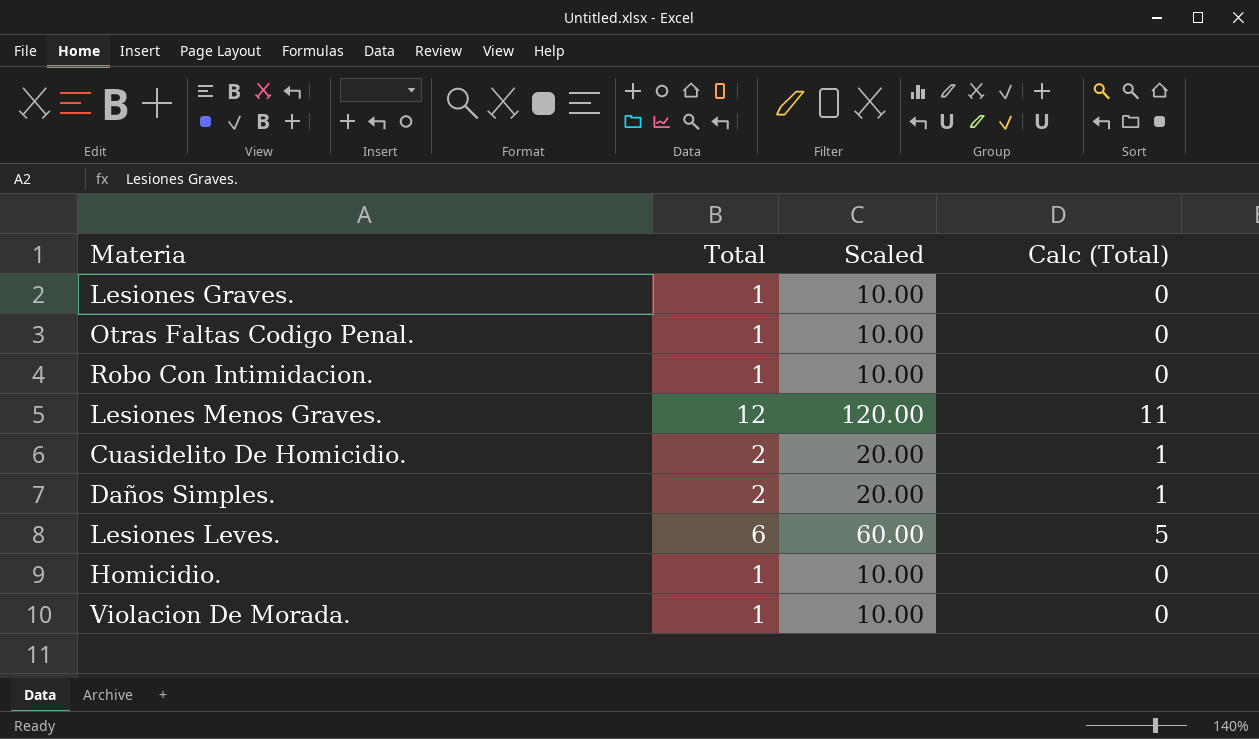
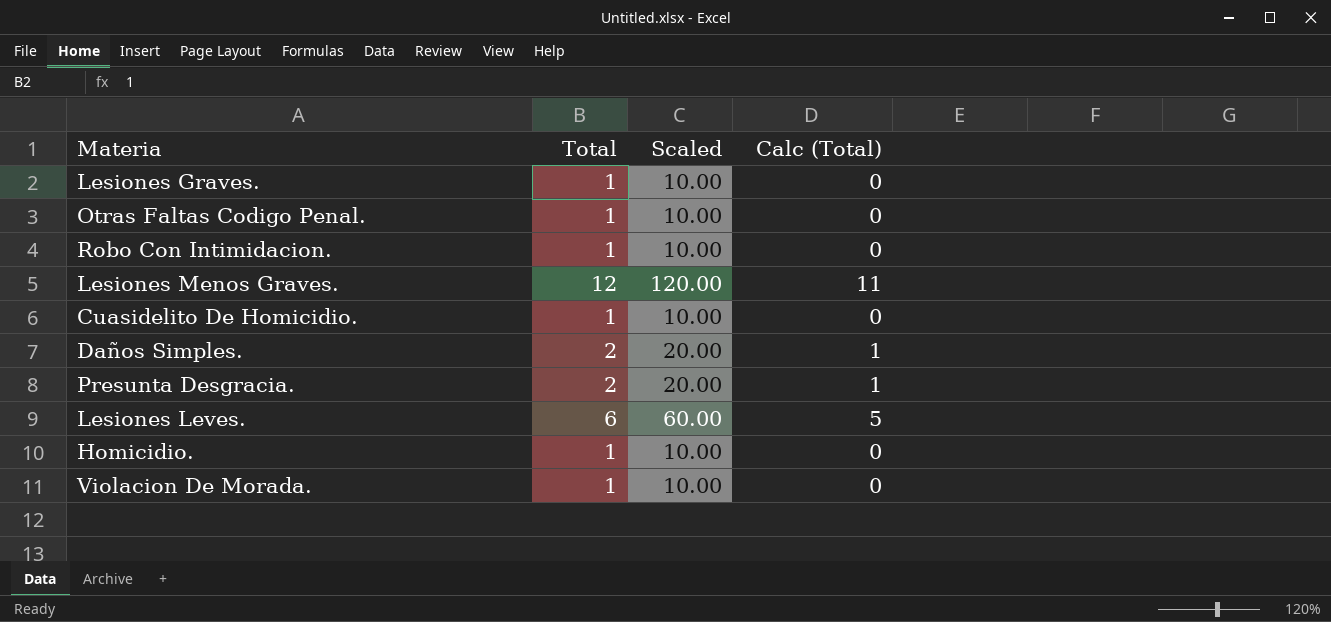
Cuasidelito De Homicidio. | Total: 2 -> 1
Cuasidelito De Homicidio. | Scaled: 20.00 -> 10.00
Cuasidelito De Homicidio. | Calc (Total): 1 -> 0
row Presunta Desgracia.: none -> 2 | 20.00 | 1

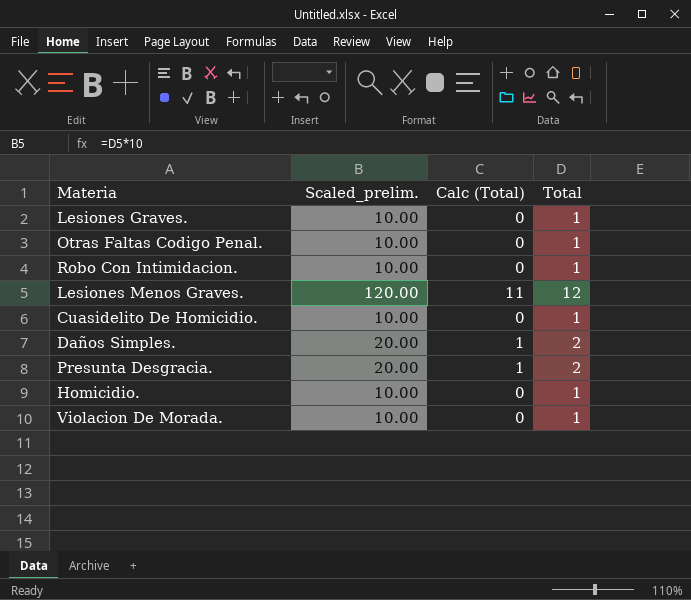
column name: Scaled -> Scaled_prelim.
column Total | position: 2 -> 4
row Lesiones Leves.: 6 | 60.00 | 5 -> none

